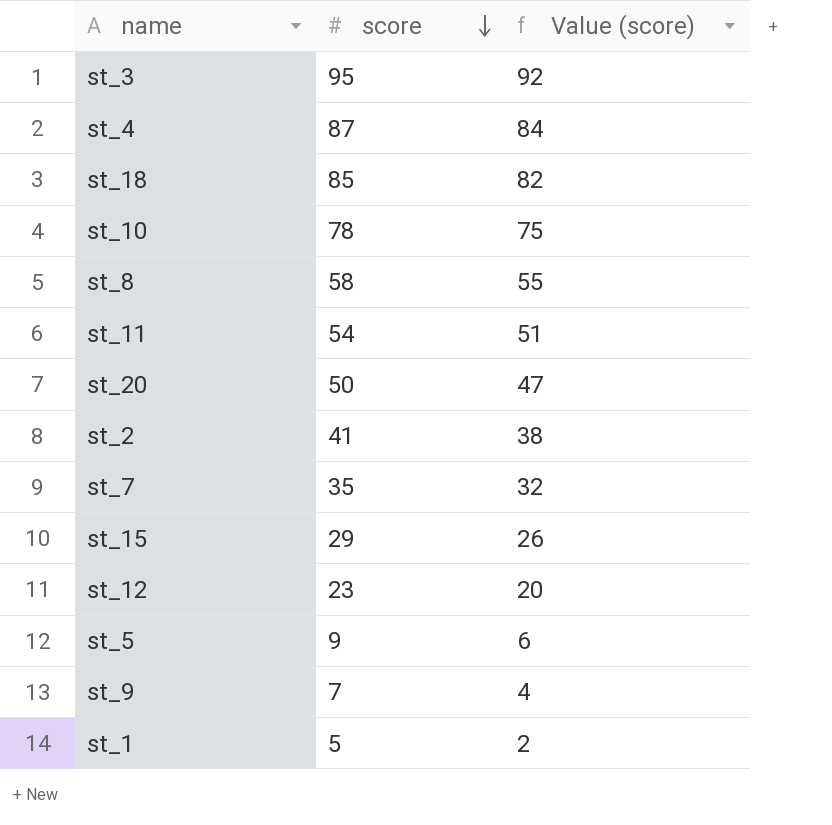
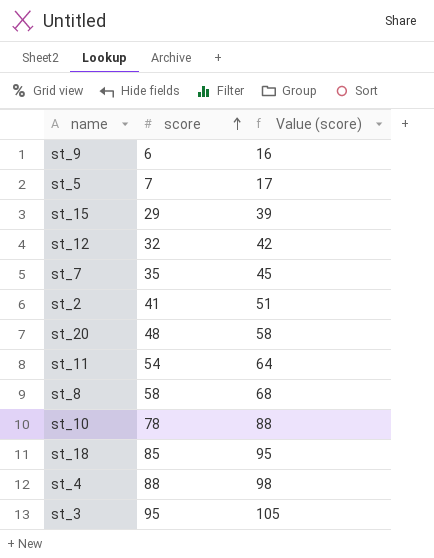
row order: score descending -> score ascending
column Value (score) | formula: [score] - 3 -> [score] + 10
row st_1: 5 | 2 -> none
st_9 | score: 7 -> 6
st_5 | score: 9 -> 7
st_12 | score: 23 -> 32
st_20 | score: 50 -> 48
st_4 | score: 87 -> 88

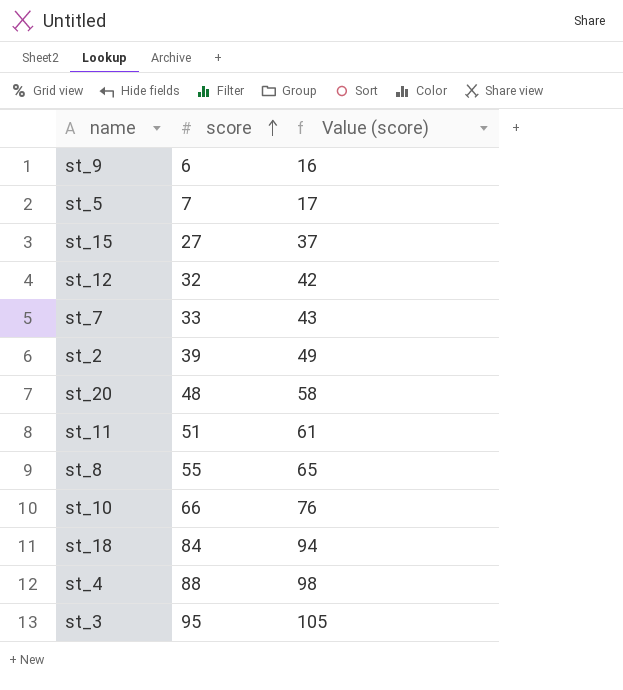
st_15 | score: 29 -> 27
st_15 | Value (score): 39 -> 37
st_7 | score: 35 -> 33
st_7 | Value (score): 45 -> 43
st_2 | score: 41 -> 39
st_2 | Value (score): 51 -> 49
st_11 | score: 54 -> 51
st_11 | Value (score): 64 -> 61
st_8 | score: 58 -> 55
st_8 | Value (score): 68 -> 65
st_10 | score: 78 -> 66
st_10 | Value (score): 88 -> 76
st_18 | score: 85 -> 84
st_18 | Value (score): 95 -> 94

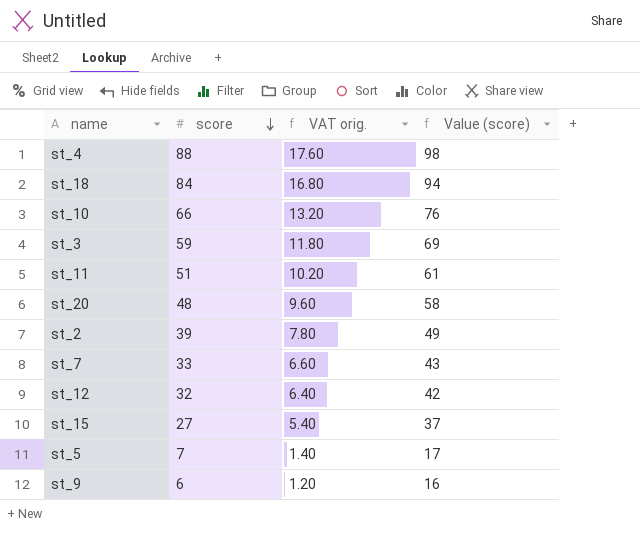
row order: score ascending -> score descending
column VAT orig. | formula: none -> [score] * 0.2
row st_8: 55 | 65 -> none
st_3 | score: 95 -> 59
st_3 | Value (score): 105 -> 69

